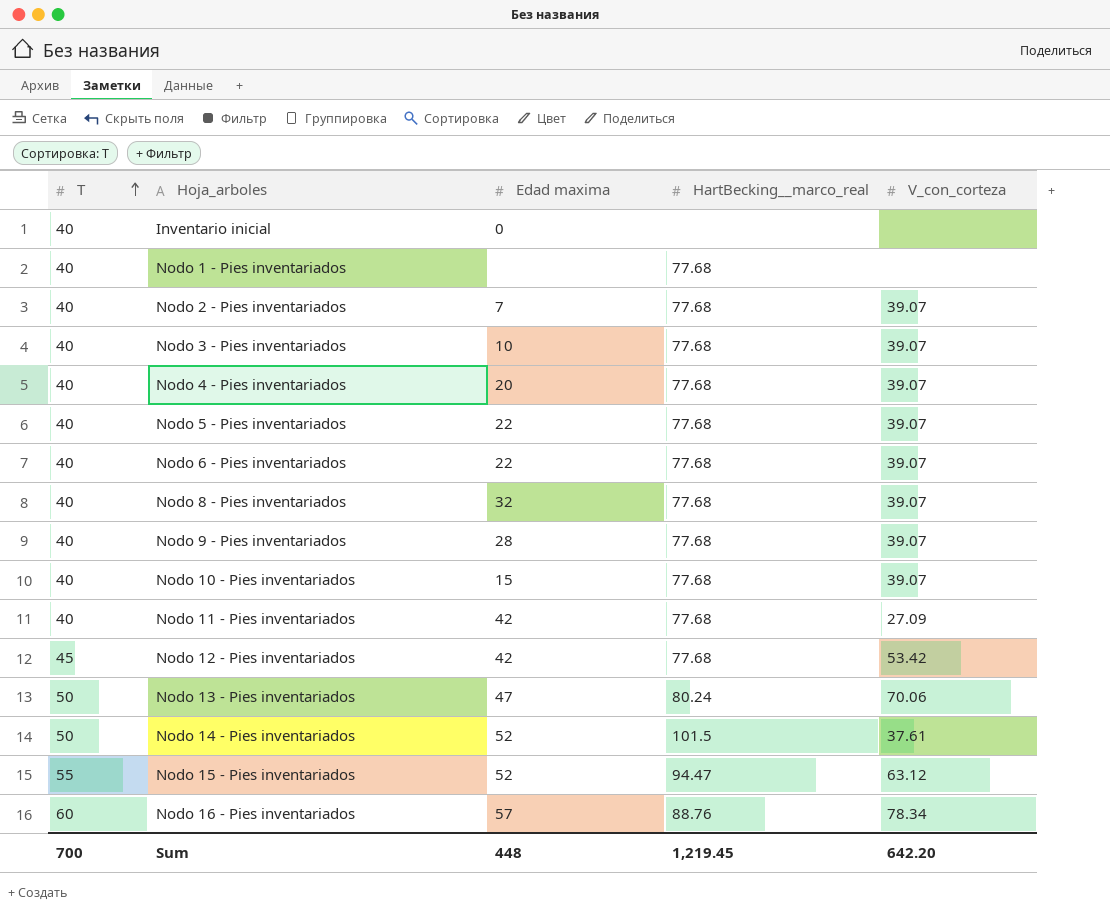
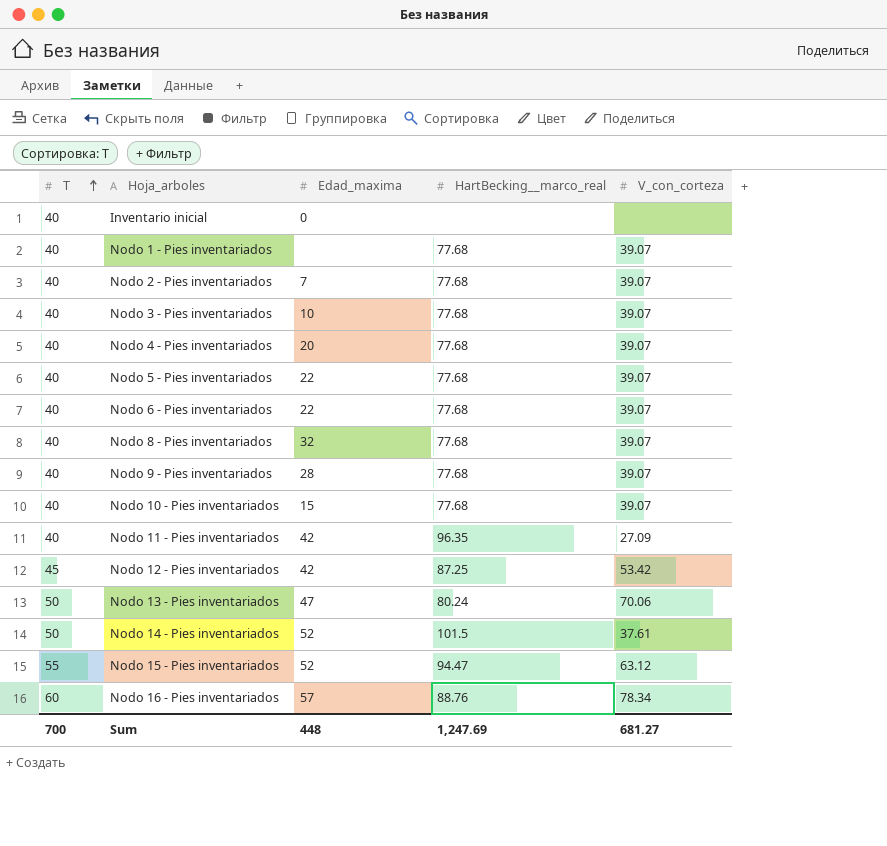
column name: Edad maxima -> Edad_maxima
Nodo 1 - Pies inventariados | V_con_corteza: none -> 39.07
Nodo 11 - Pies inventariados | HartBecking__marco_real: 77.68 -> 96.35
Nodo 12 - Pies inventariados | HartBecking__marco_real: 77.68 -> 87.25
Sum | HartBecking__marco_real: 1,219.45 -> 1,247.69
Sum | V_con_corteza: 642.20 -> 681.27

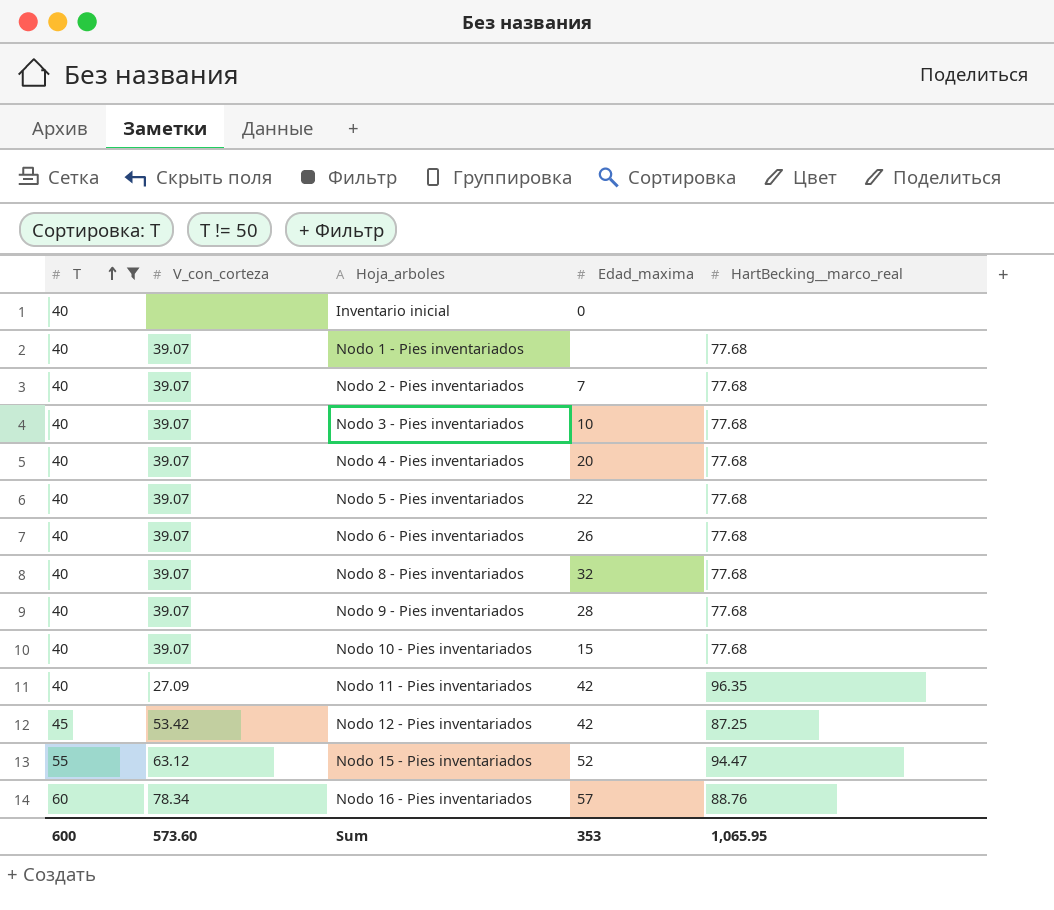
filter: none -> T != 50
column V_con_corteza | position: 5 -> 2
Nodo 6 - Pies inventariados | Edad_maxima: 22 -> 26
Sum | T: 700 -> 600
Sum | V_con_corteza: 681.27 -> 573.60
Sum | Edad_maxima: 448 -> 353
Sum | HartBecking__marco_real: 1,247.69 -> 1,065.95

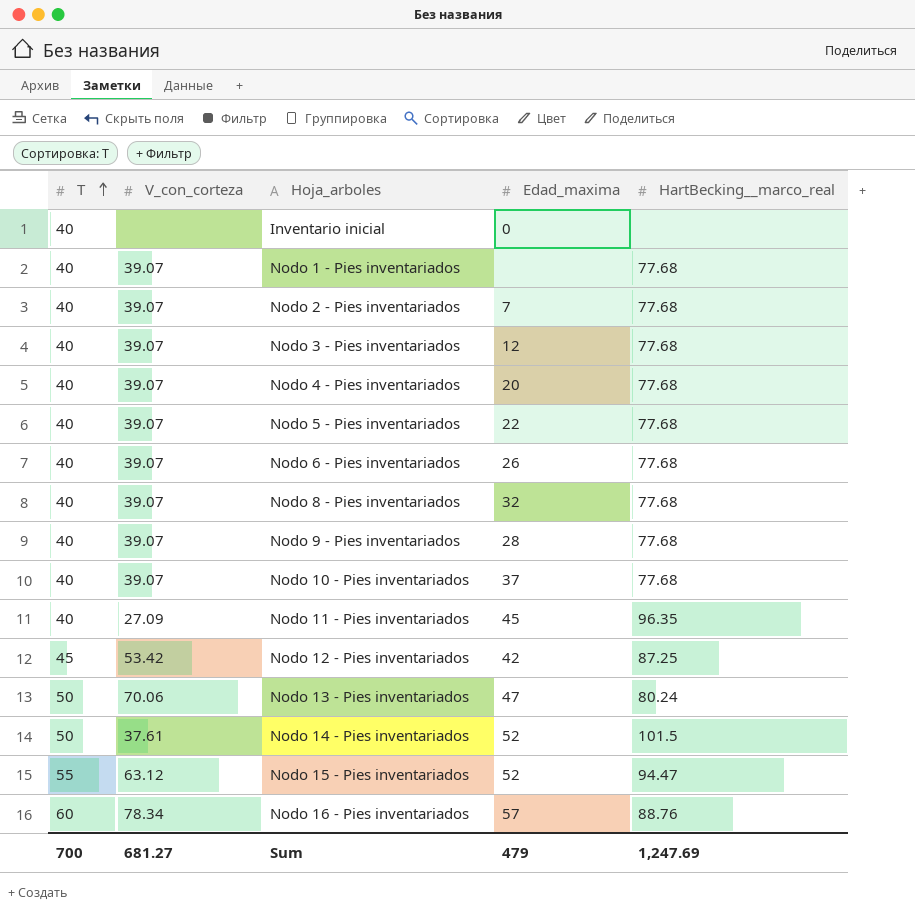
filter: T != 50 -> none
Nodo 3 - Pies inventariados | Edad_maxima: 10 -> 12
Nodo 10 - Pies inventariados | Edad_maxima: 15 -> 37
Nodo 11 - Pies inventariados | Edad_maxima: 42 -> 45
Sum | T: 600 -> 700
Sum | V_con_corteza: 573.60 -> 681.27
Sum | Edad_maxima: 353 -> 479
Sum | HartBecking__marco_real: 1,065.95 -> 1,247.69

